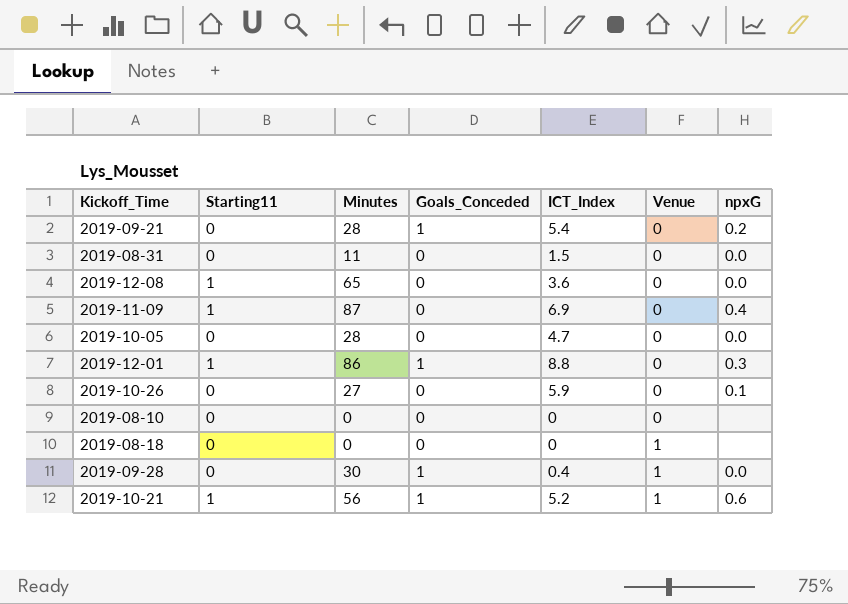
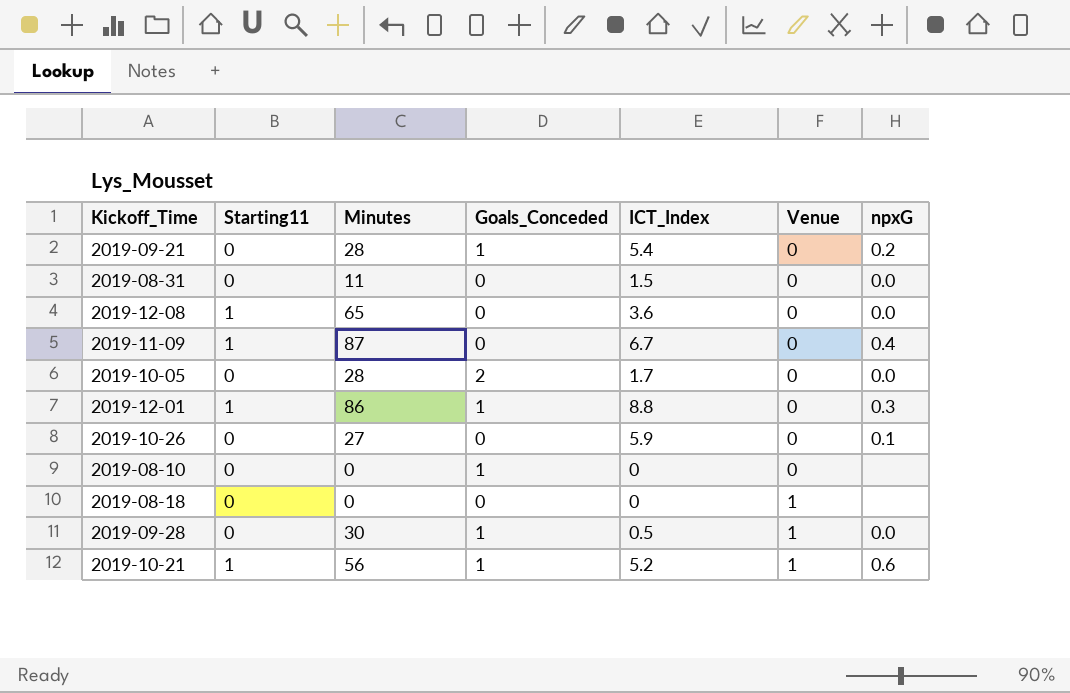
2019-11-09 | ICT_Index: 6.9 -> 6.7
2019-10-05 | Goals_Conceded: 0 -> 2
2019-10-05 | ICT_Index: 4.7 -> 1.7
2019-08-10 | Goals_Conceded: 0 -> 1
2019-09-28 | ICT_Index: 0.4 -> 0.5

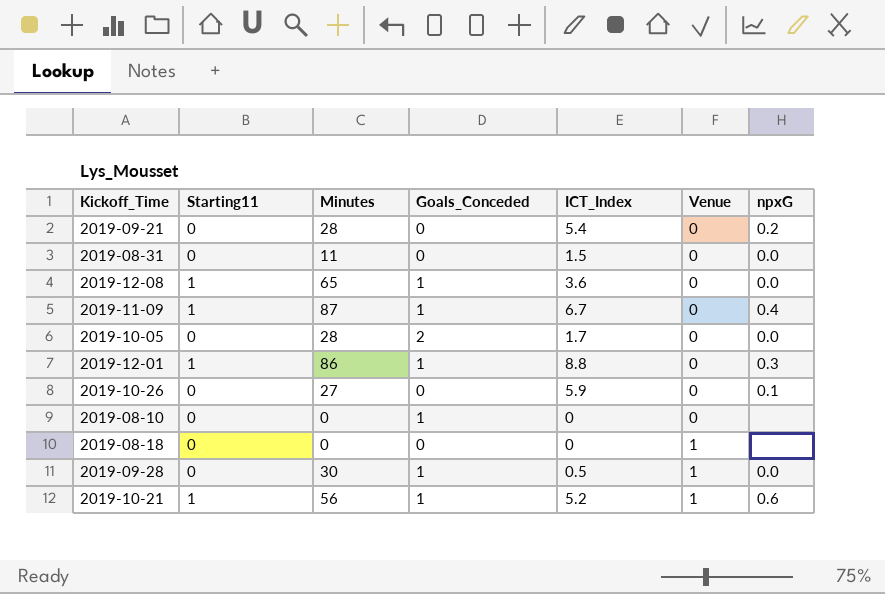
2019-09-21 | Goals_Conceded: 1 -> 0
2019-12-08 | Goals_Conceded: 0 -> 1
2019-11-09 | Goals_Conceded: 0 -> 1

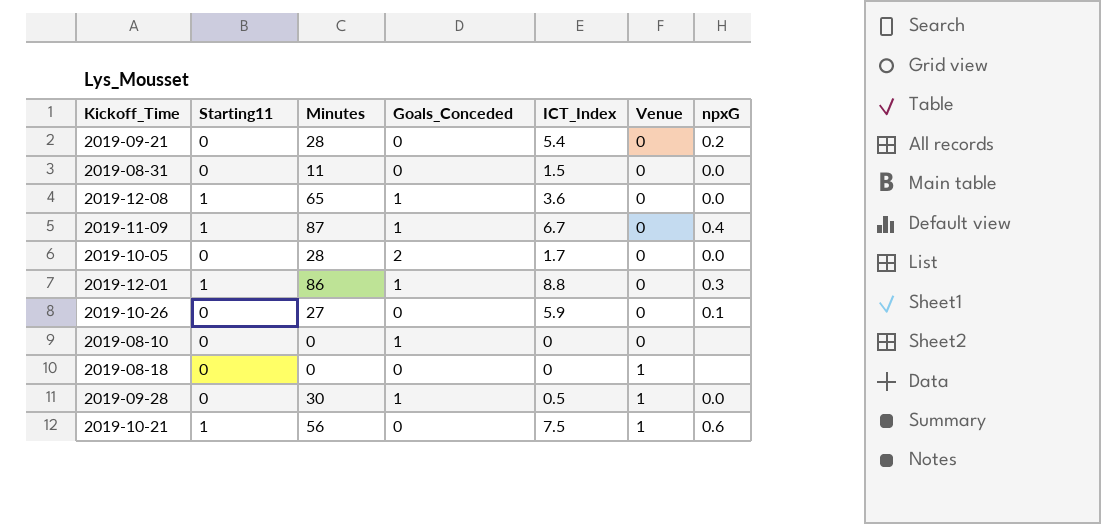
2019-10-21 | Goals_Conceded: 1 -> 0
2019-10-21 | ICT_Index: 5.2 -> 7.5

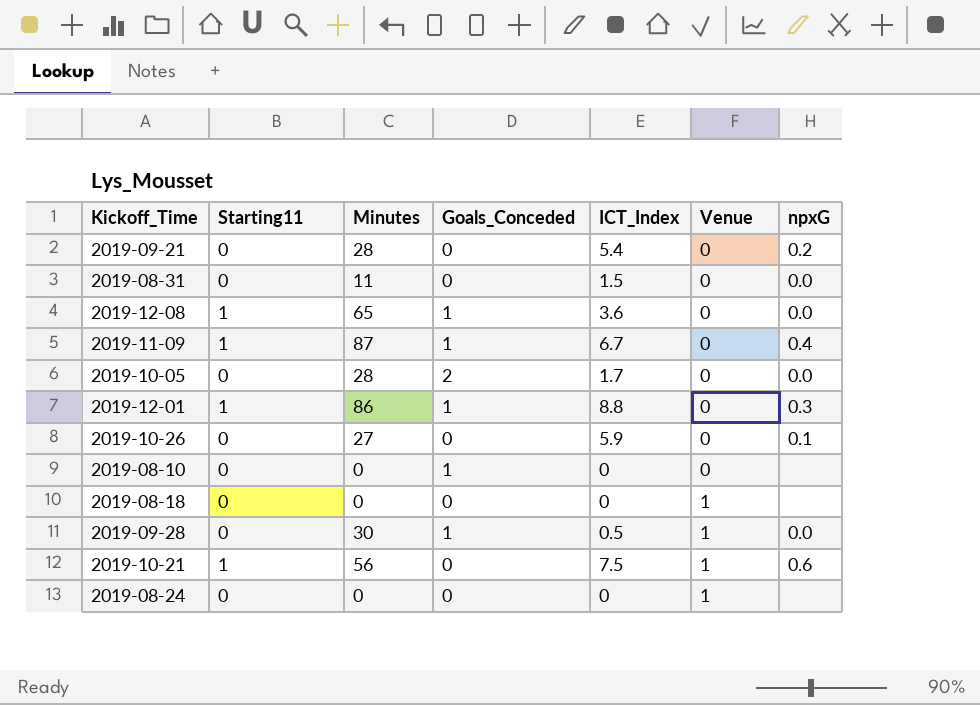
row 2019-08-24: none -> 0 | 0 | 0 | 0 | 1 | none

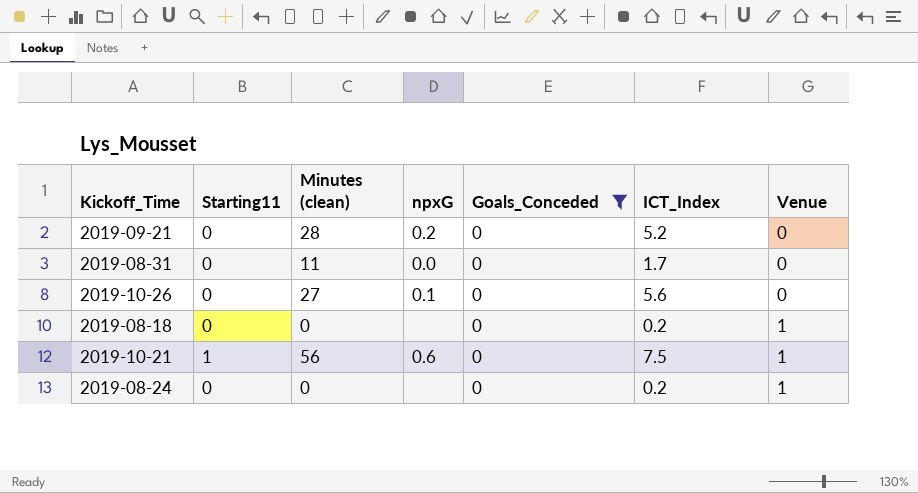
filter: none -> Goals_Conceded = 0
column name: Minutes -> Minutes (clean)
column npxG | position: 7 -> 4
2019-09-21 | ICT_Index: 5.4 -> 5.2
2019-08-31 | ICT_Index: 1.5 -> 1.7
2019-10-26 | ICT_Index: 5.9 -> 5.6
2019-08-18 | ICT_Index: 0 -> 0.2
2019-08-24 | ICT_Index: 0 -> 0.2

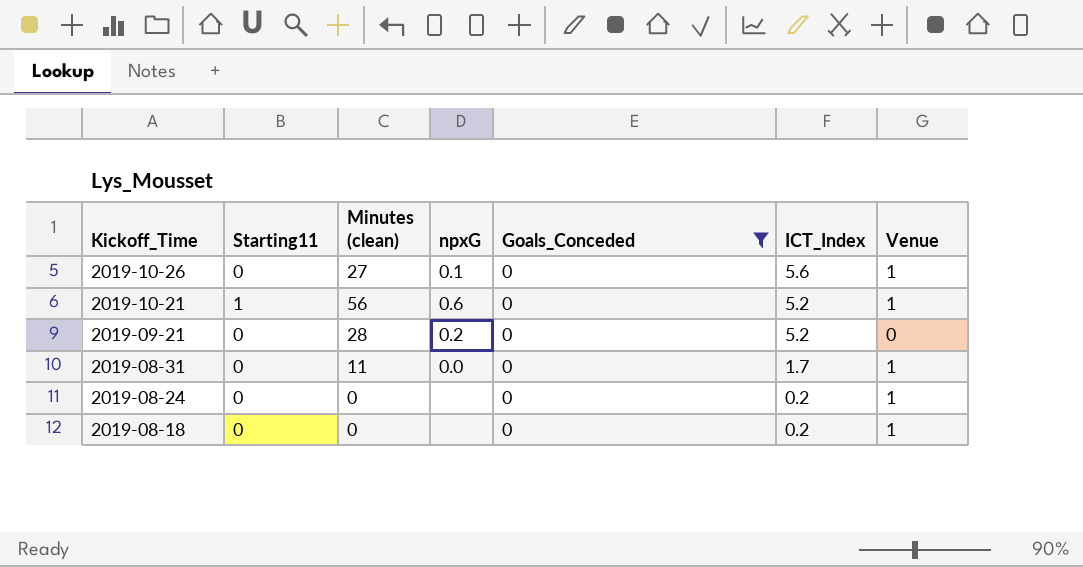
row order: Venue ascending -> Kickoff_Time descending
2019-10-26 | Venue: 0 -> 1
2019-10-21 | ICT_Index: 7.5 -> 5.2
2019-08-31 | Venue: 0 -> 1

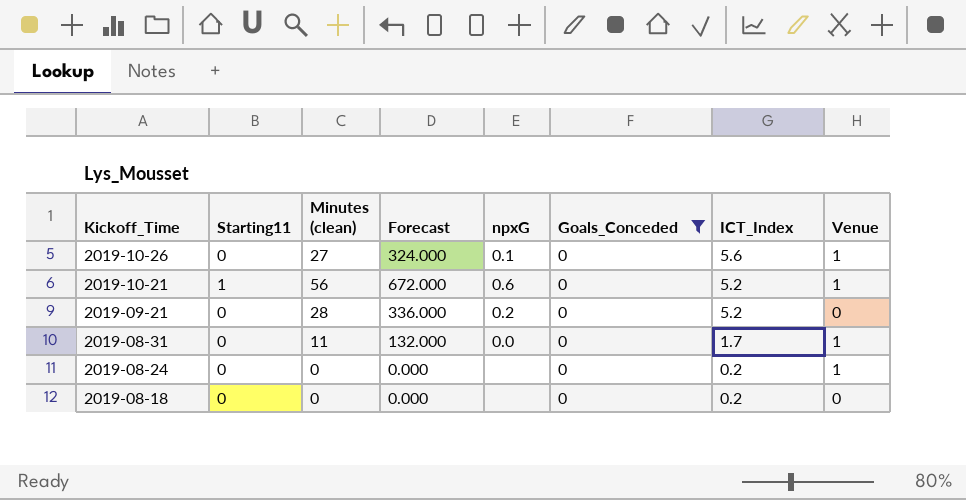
column Forecast | formula: none -> [Minutes (clean)] * 12
2019-08-18 | Venue: 1 -> 0

